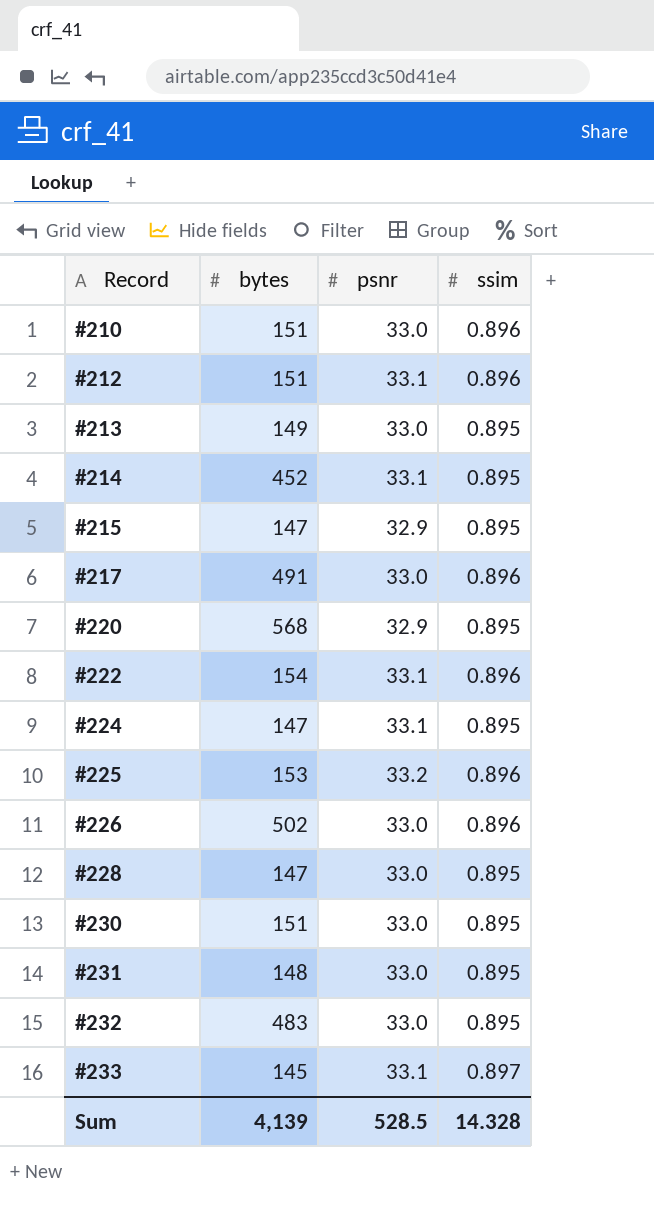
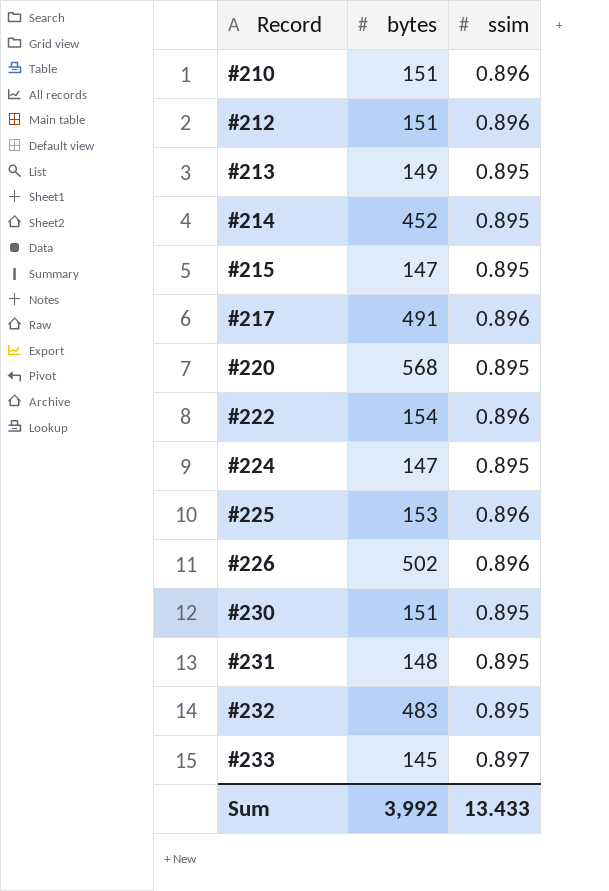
column psnr | position: 3 -> none
row #228: 147 | 33.0 | 0.895 -> none
Sum | bytes: 4,139 -> 3,992
Sum | ssim: 14.328 -> 13.433

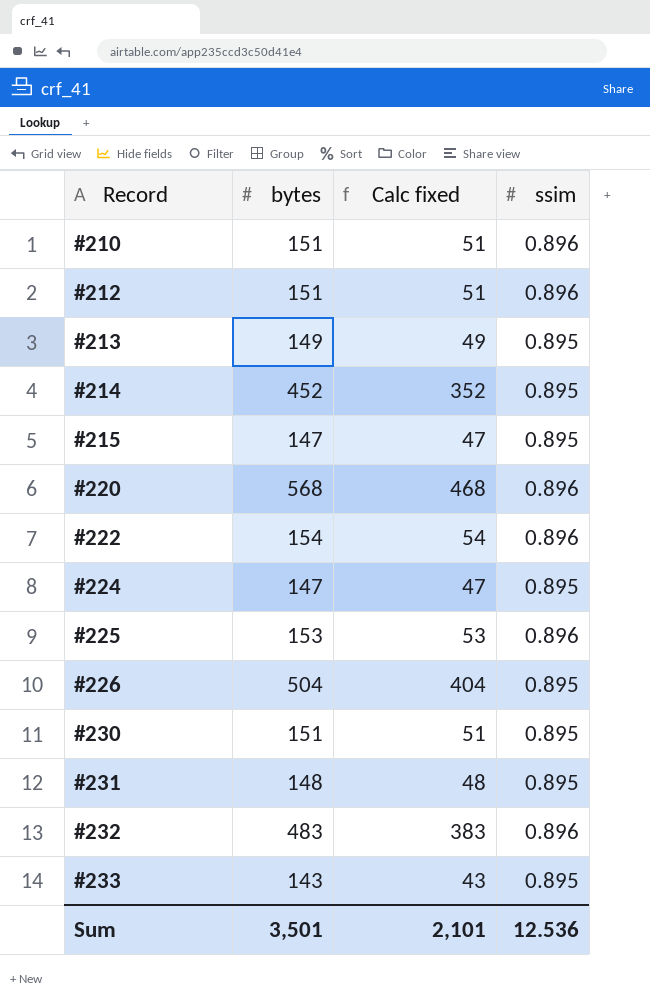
column Calc fixed | formula: none -> [bytes] - 100
row #217: 491 | 0.896 -> none
#220 | ssim: 0.895 -> 0.896
#226 | bytes: 502 -> 504
#226 | ssim: 0.896 -> 0.895
#232 | ssim: 0.895 -> 0.896
#233 | bytes: 145 -> 143
#233 | ssim: 0.897 -> 0.895
Sum | bytes: 3,992 -> 3,501
Sum | ssim: 13.433 -> 12.536

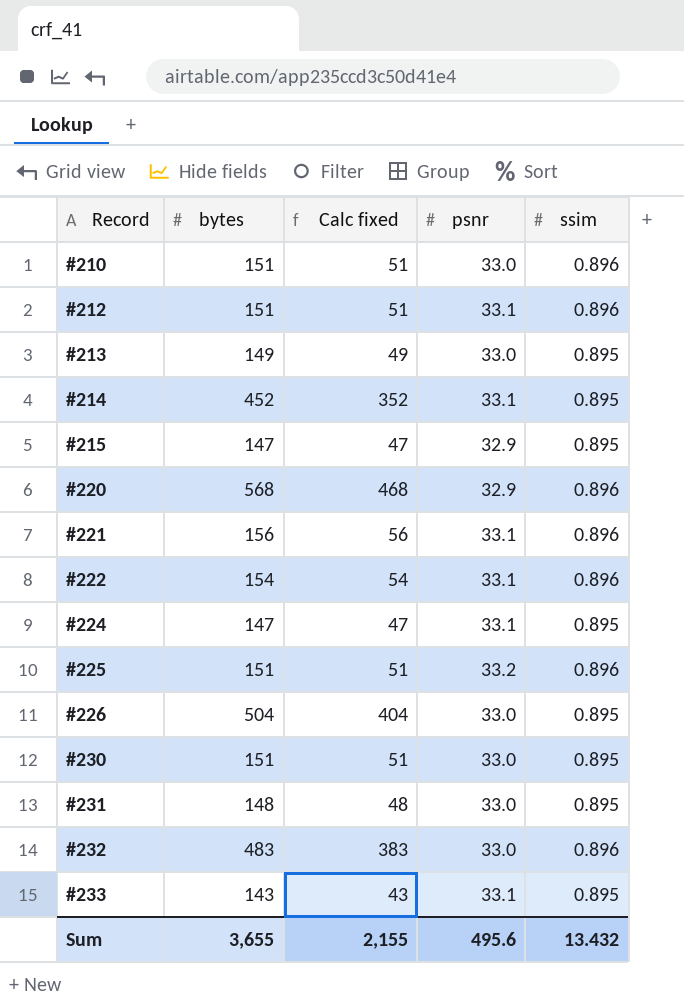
column psnr | position: none -> 4
row #221: none -> 156 | 56 | 33.1 | 0.896
#225 | bytes: 153 -> 151
#225 | Calc fixed: 53 -> 51
Sum | bytes: 3,501 -> 3,655
Sum | Calc fixed: 2,101 -> 2,155
Sum | ssim: 12.536 -> 13.432

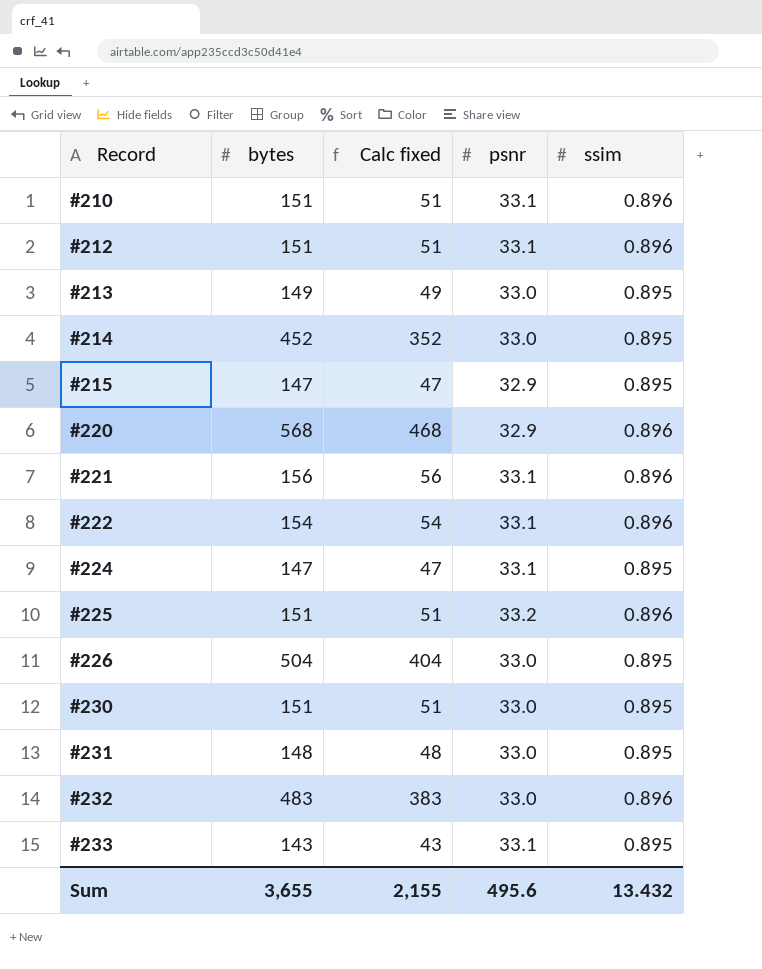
#210 | psnr: 33.0 -> 33.1
#214 | psnr: 33.1 -> 33.0

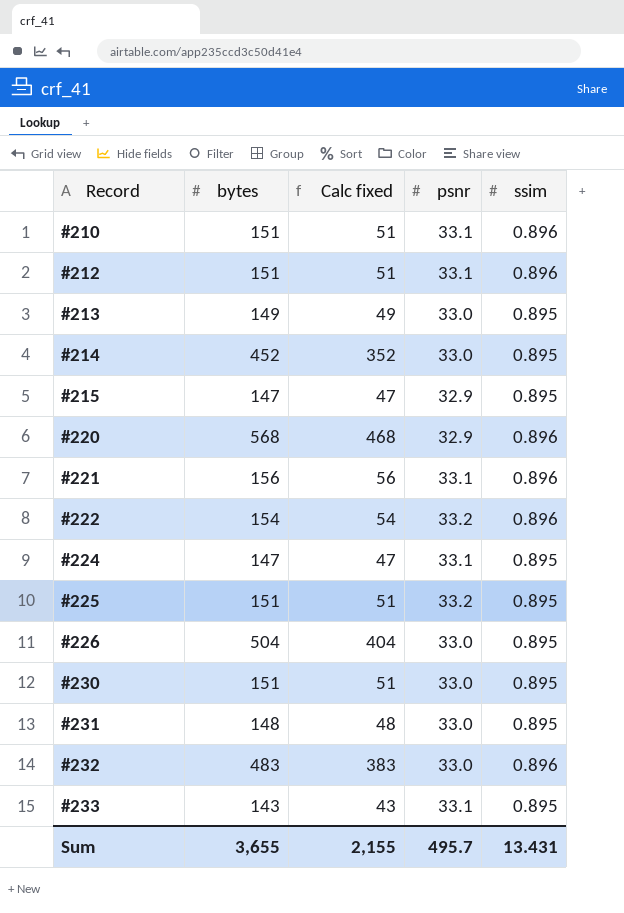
#222 | psnr: 33.1 -> 33.2
#225 | ssim: 0.896 -> 0.895
Sum | psnr: 495.6 -> 495.7
Sum | ssim: 13.432 -> 13.431

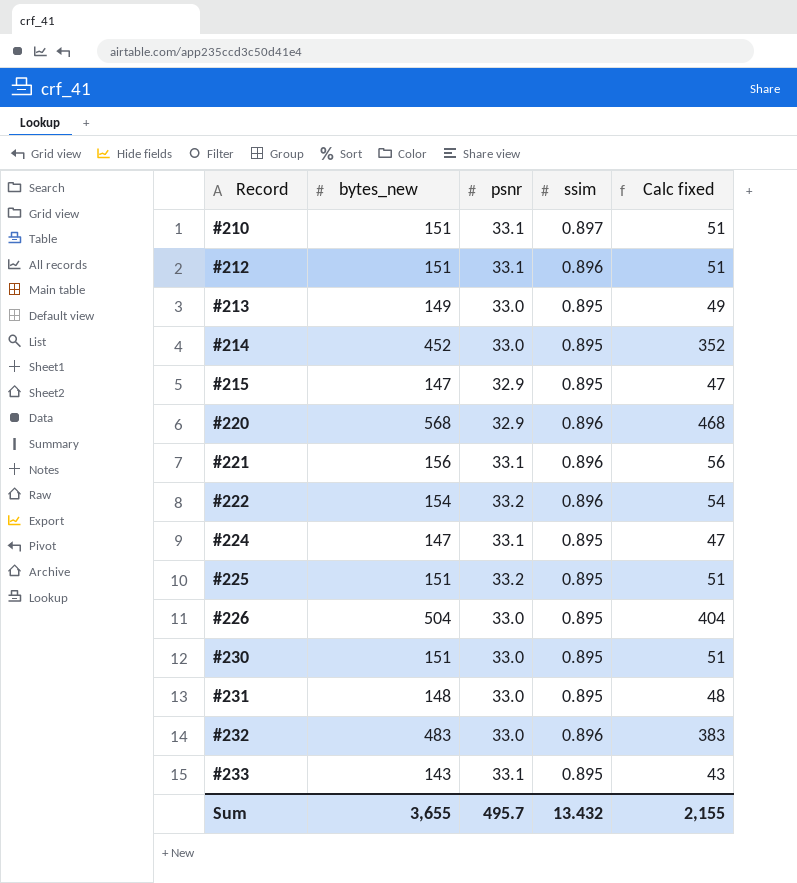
column name: bytes -> bytes_new
column Calc fixed | position: 3 -> 5
#210 | ssim: 0.896 -> 0.897
Sum | ssim: 13.431 -> 13.432

